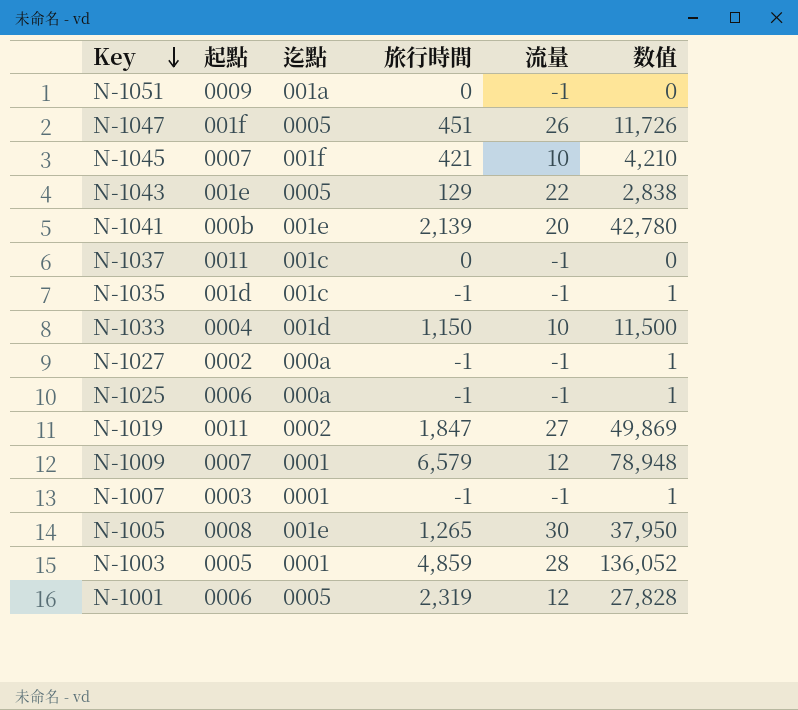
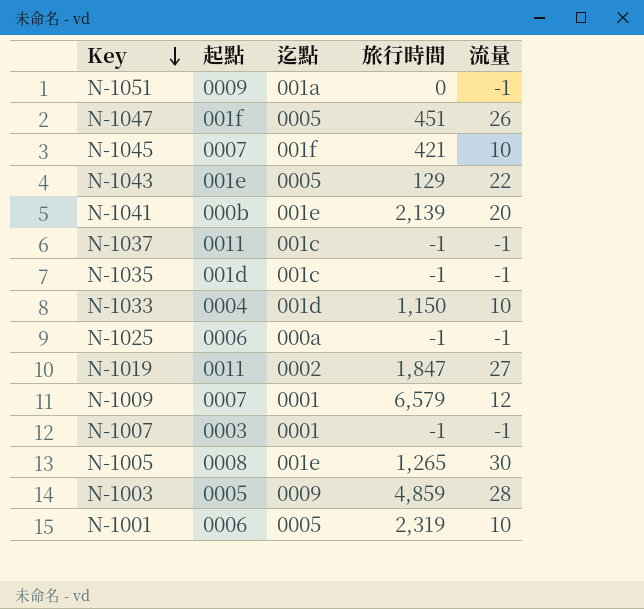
column 数值 | formula: [旅行時間] * [流量] -> none
row N-1027: 0002 | 000a | -1 | -1 | 1 -> none
N-1037 | 旅行時間: 0 -> -1
N-1003 | 迄點: 0001 -> 0009
N-1001 | 流量: 12 -> 10

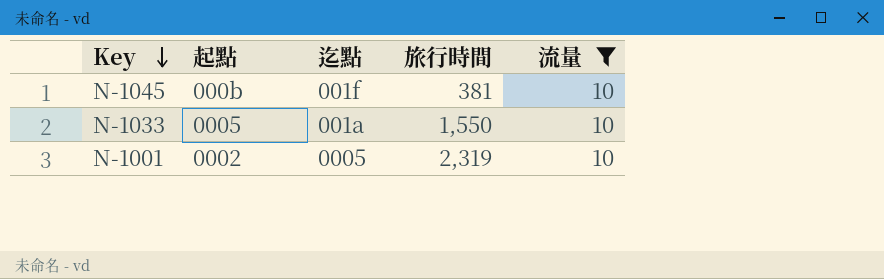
filter: none -> 流量 = 10
N-1045 | 起點: 0007 -> 000b
N-1045 | 旅行時間: 421 -> 381
N-1033 | 起點: 0004 -> 0005
N-1033 | 迄點: 001d -> 001a
N-1033 | 旅行時間: 1,150 -> 1,550
N-1001 | 起點: 0006 -> 0002

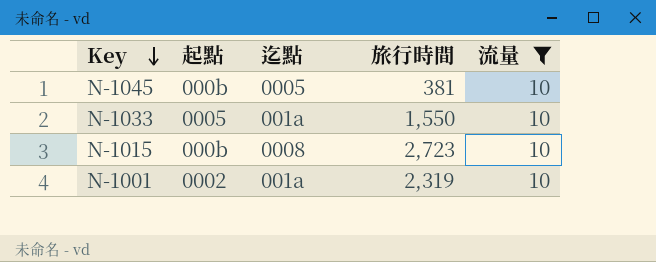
N-1045 | 迄點: 001f -> 0005
row N-1015: none -> 000b | 0008 | 2,723 | 10
N-1001 | 迄點: 0005 -> 001a

